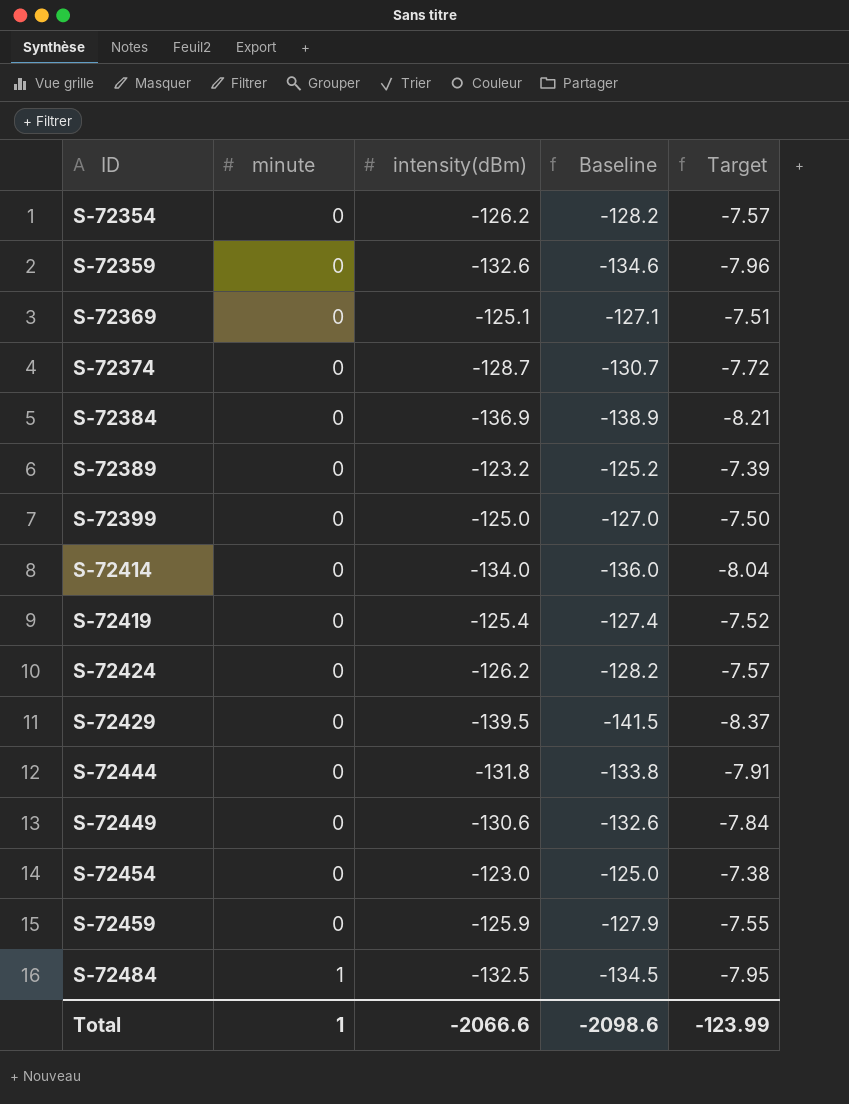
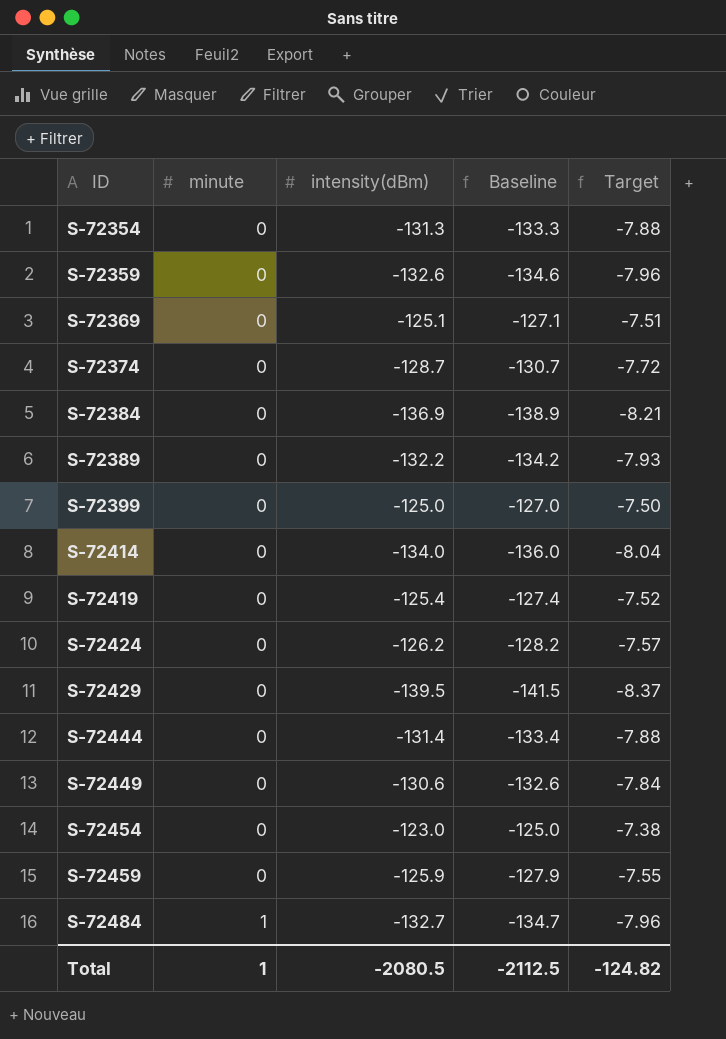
S-72354 | intensity(dBm): -126.2 -> -131.3
S-72354 | Baseline: -128.2 -> -133.3
S-72354 | Target: -7.57 -> -7.88
S-72389 | intensity(dBm): -123.2 -> -132.2
S-72389 | Baseline: -125.2 -> -134.2
S-72389 | Target: -7.39 -> -7.93
S-72444 | intensity(dBm): -131.8 -> -131.4
S-72444 | Baseline: -133.8 -> -133.4
S-72444 | Target: -7.91 -> -7.88
S-72484 | intensity(dBm): -132.5 -> -132.7
S-72484 | Baseline: -134.5 -> -134.7
S-72484 | Target: -7.95 -> -7.96
Total | intensity(dBm): -2066.6 -> -2080.5
Total | Baseline: -2098.6 -> -2112.5
Total | Target: -123.99 -> -124.82

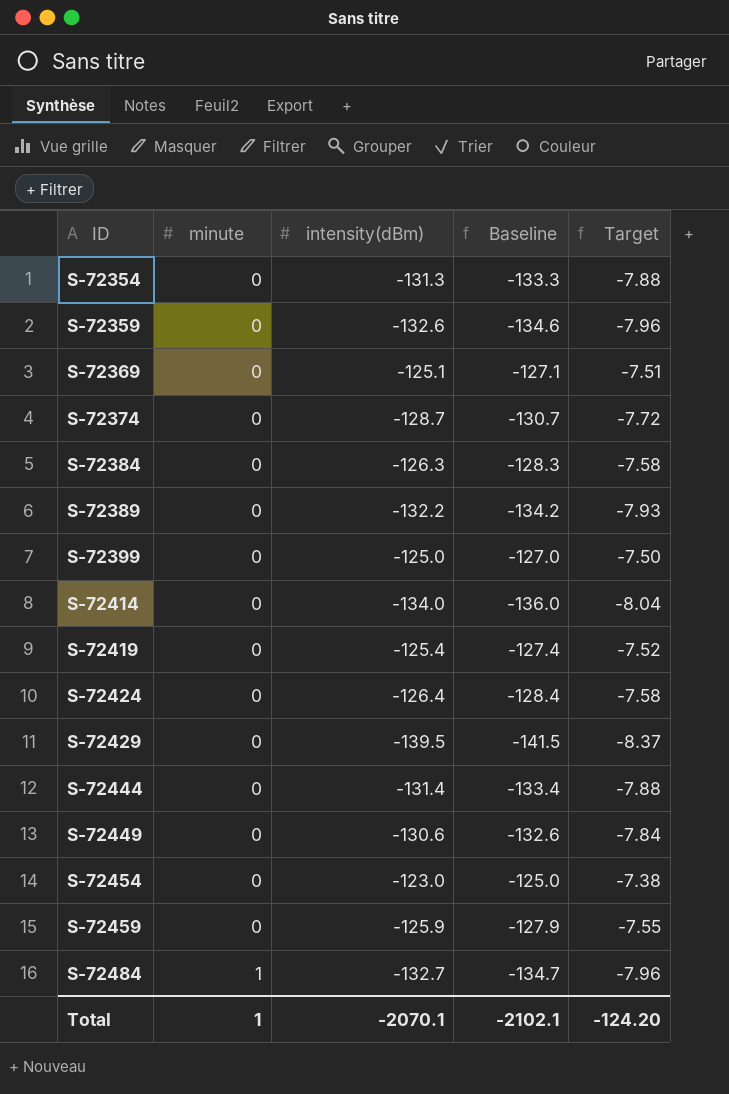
S-72384 | intensity(dBm): -136.9 -> -126.3
S-72384 | Baseline: -138.9 -> -128.3
S-72384 | Target: -8.21 -> -7.58
S-72424 | intensity(dBm): -126.2 -> -126.4
S-72424 | Baseline: -128.2 -> -128.4
S-72424 | Target: -7.57 -> -7.58
Total | intensity(dBm): -2080.5 -> -2070.1
Total | Baseline: -2112.5 -> -2102.1
Total | Target: -124.82 -> -124.20

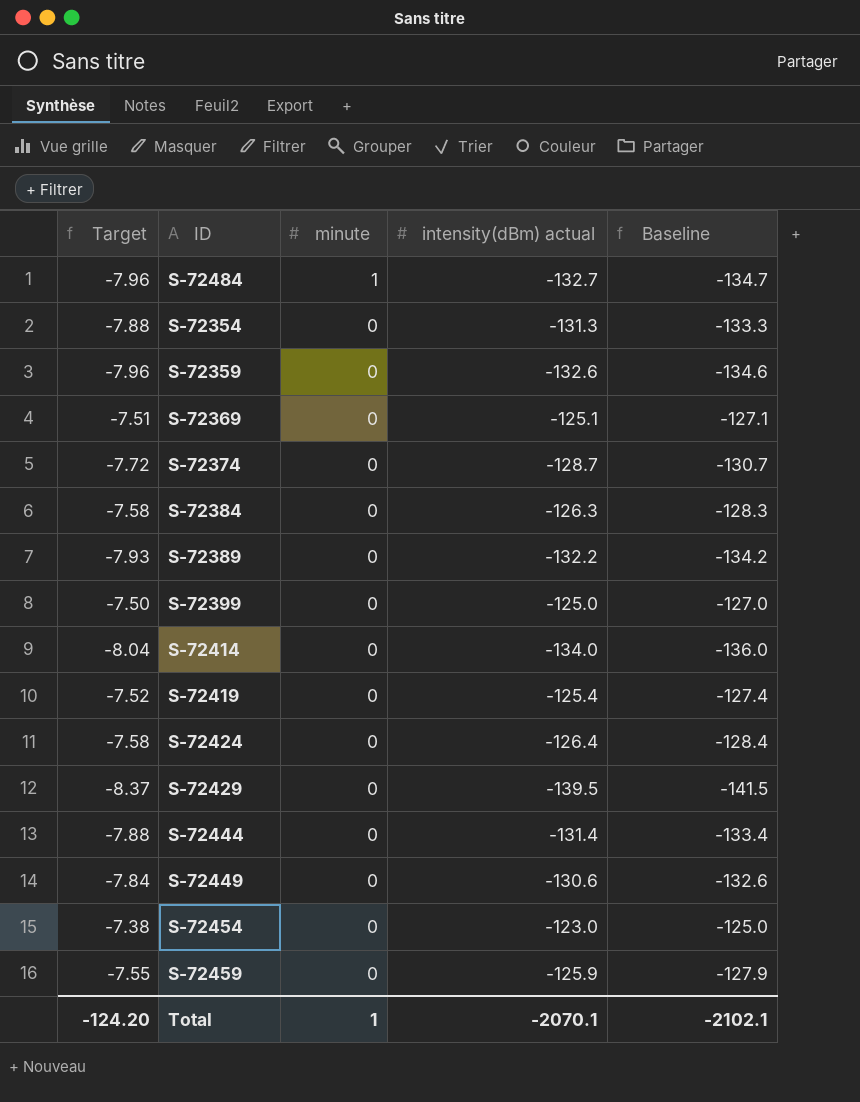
row order: ID ascending -> minute descending
column Target | position: 5 -> 1
column name: intensity(dBm) -> intensity(dBm) actual

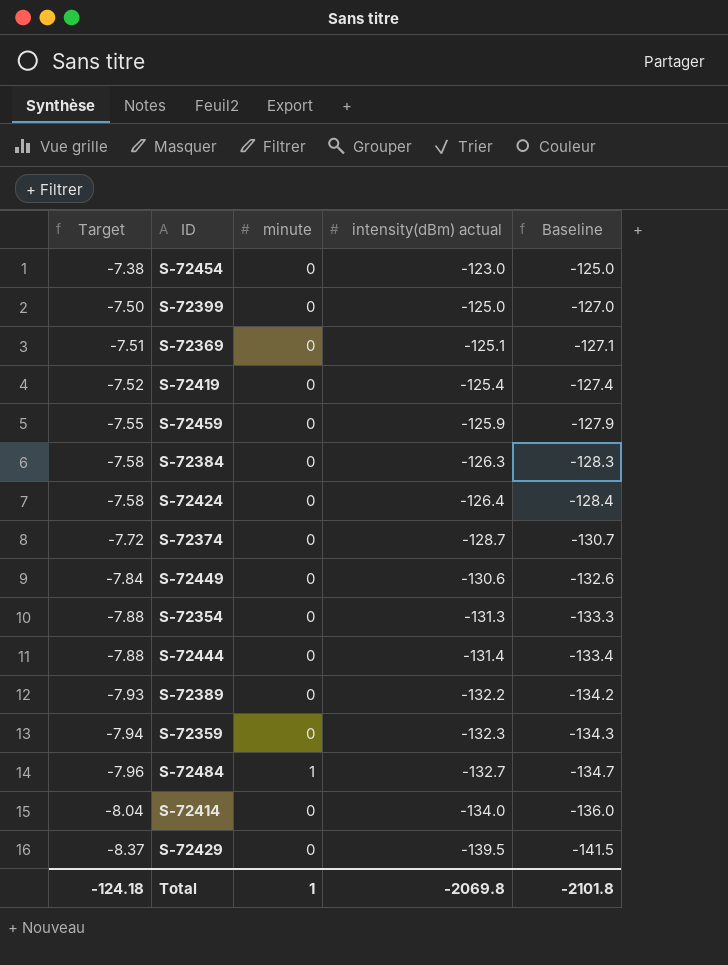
row order: minute descending -> Target descending
S-72359 | Target: -7.96 -> -7.94
S-72359 | intensity(dBm) actual: -132.6 -> -132.3
S-72359 | Baseline: -134.6 -> -134.3
Total | Target: -124.20 -> -124.18
Total | intensity(dBm) actual: -2070.1 -> -2069.8
Total | Baseline: -2102.1 -> -2101.8

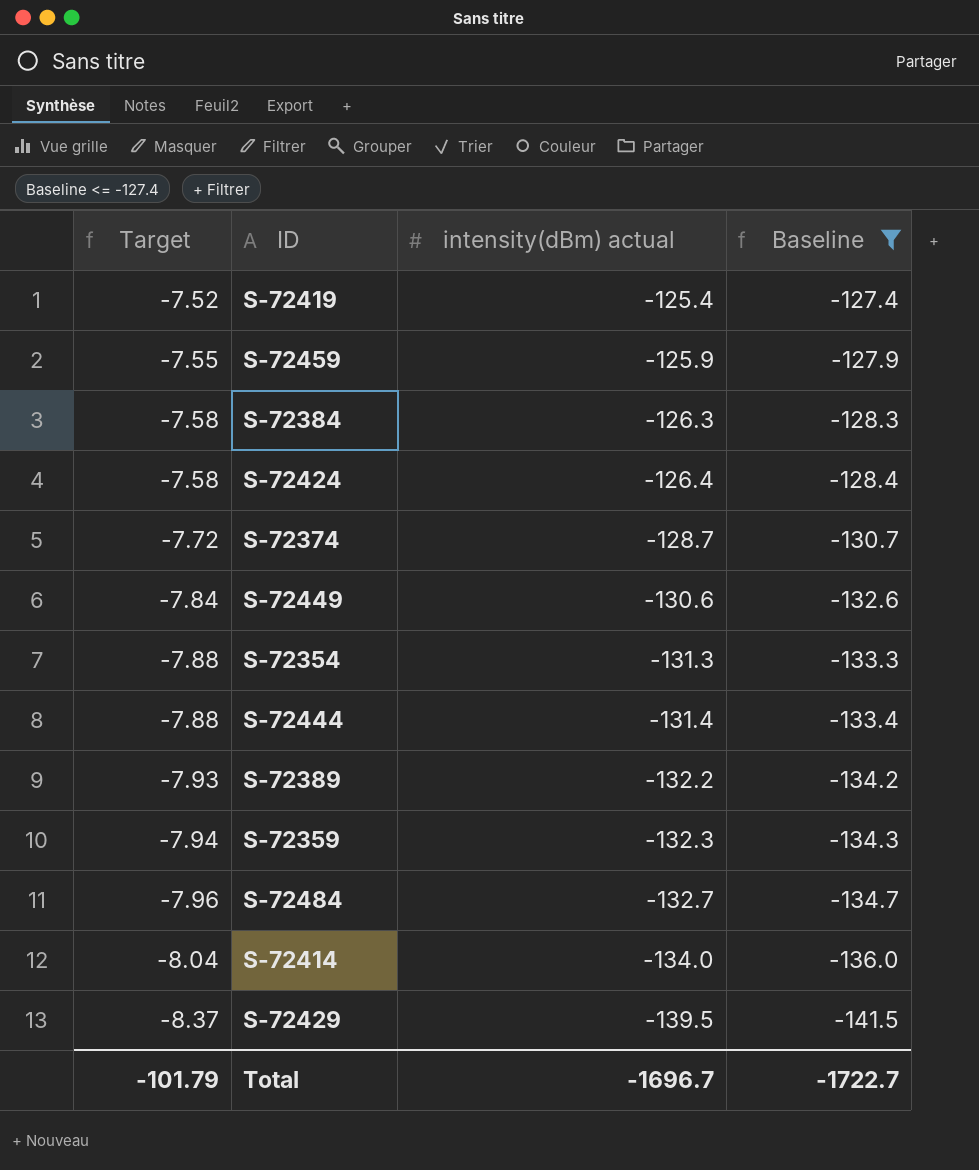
filter: none -> Baseline <= -127.4
column minute | position: 3 -> none
Total | Target: -124.18 -> -101.79
Total | intensity(dBm) actual: -2069.8 -> -1696.7
Total | Baseline: -2101.8 -> -1722.7

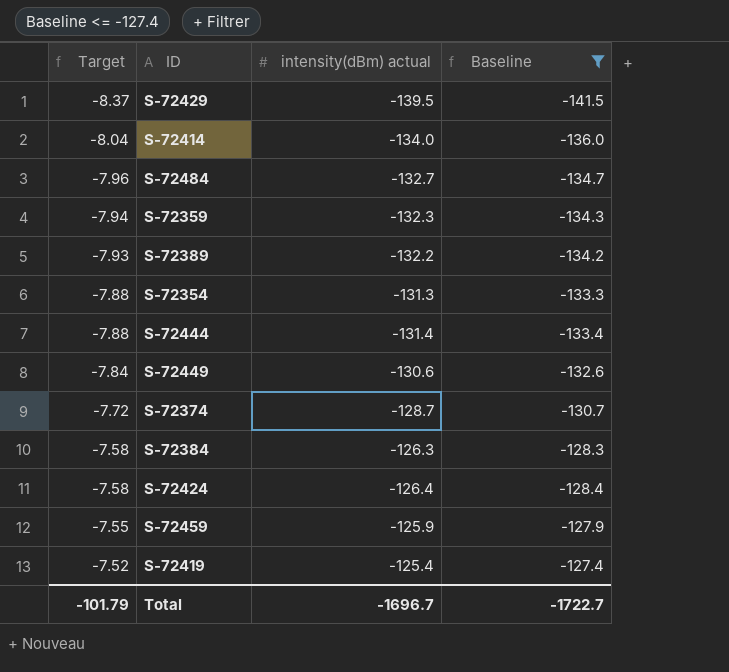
row order: Target descending -> Target ascending

